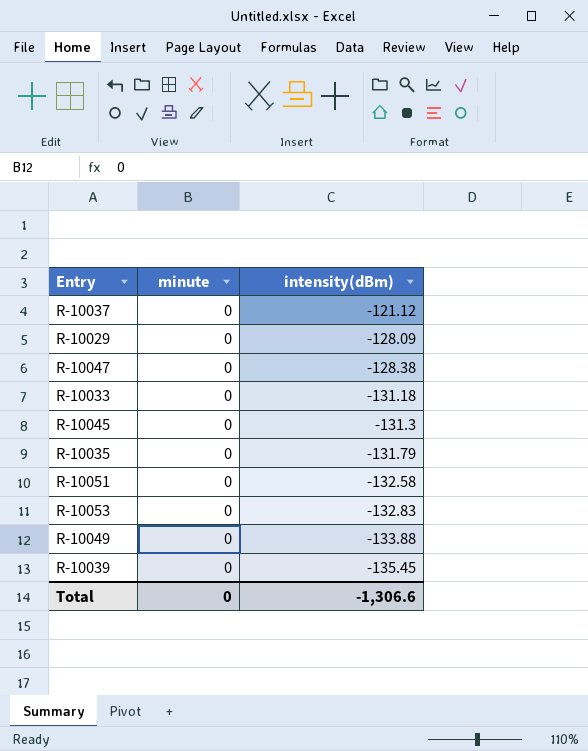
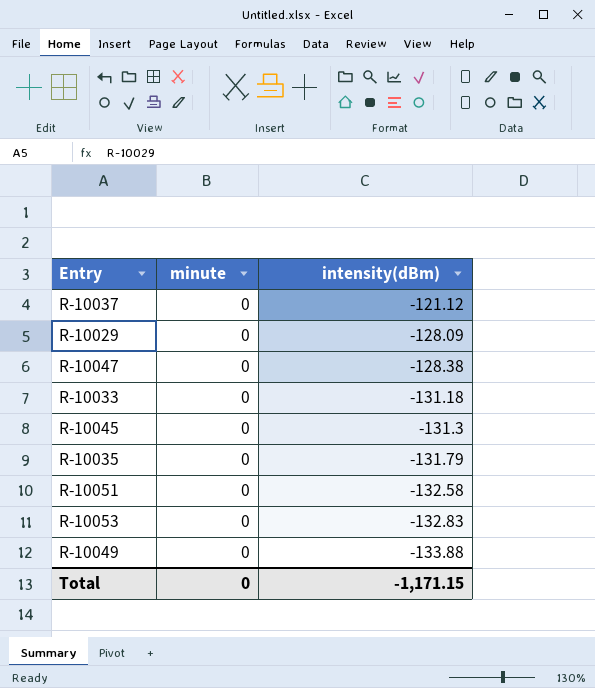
row R-10039: 0 | -135.45 -> none
Total | intensity(dBm): -1,306.6 -> -1,171.15

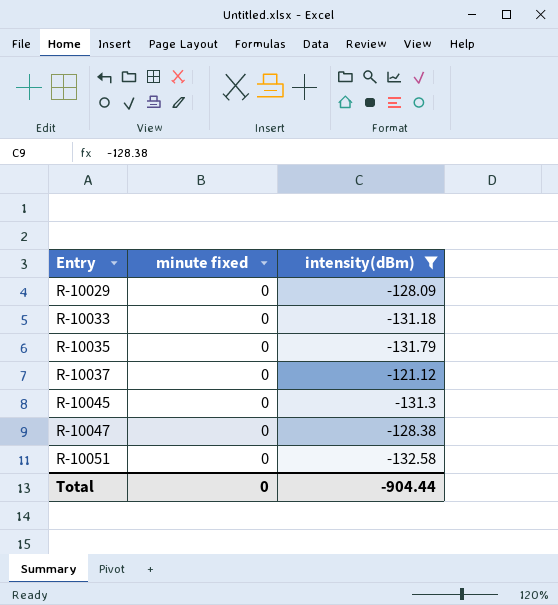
filter: none -> intensity(dBm) >= -132.58
row order: intensity(dBm) descending -> Entry ascending
column name: minute -> minute fixed
Total | intensity(dBm): -1,171.15 -> -904.44

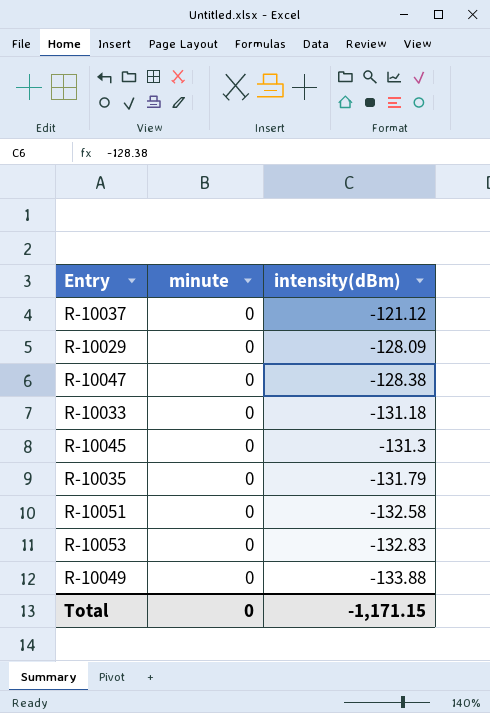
filter: intensity(dBm) >= -132.58 -> none
row order: Entry ascending -> intensity(dBm) descending
column name: minute fixed -> minute
Total | intensity(dBm): -904.44 -> -1,171.15

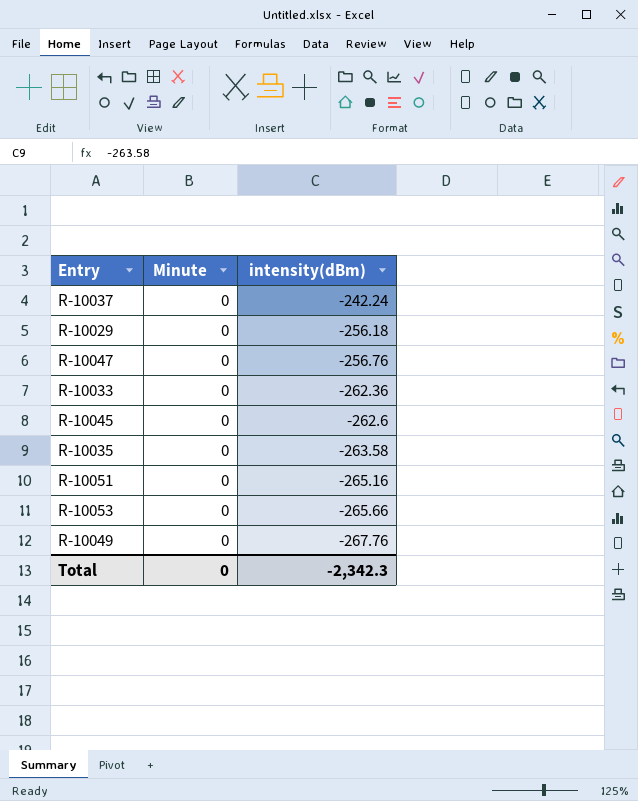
column name: minute -> Minute
R-10037 | intensity(dBm): -121.12 -> -242.24
R-10029 | intensity(dBm): -128.09 -> -256.18
R-10047 | intensity(dBm): -128.38 -> -256.76
R-10033 | intensity(dBm): -131.18 -> -262.36
R-10045 | intensity(dBm): -131.3 -> -262.6
R-10035 | intensity(dBm): -131.79 -> -263.58
R-10051 | intensity(dBm): -132.58 -> -265.16
R-10053 | intensity(dBm): -132.83 -> -265.66
R-10049 | intensity(dBm): -133.88 -> -267.76
Total | intensity(dBm): -1,171.15 -> -2,342.3

